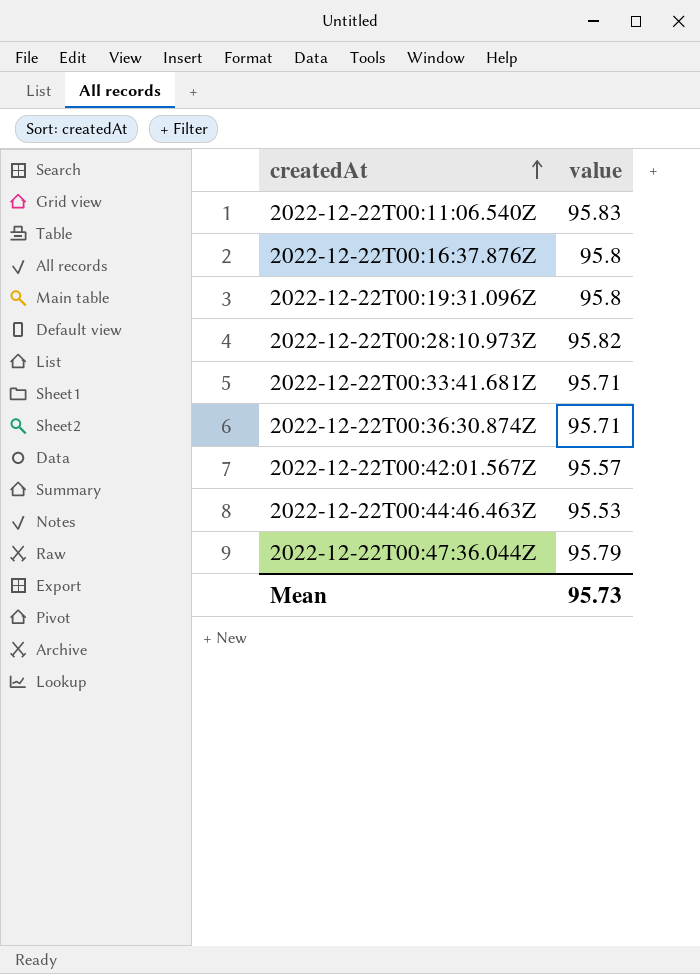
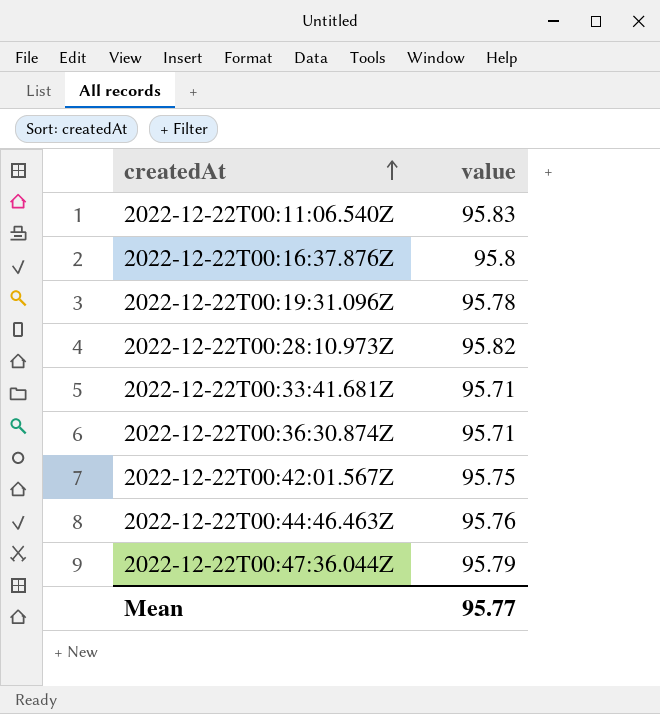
2022-12-22T00:19:31.096Z | value: 95.8 -> 95.78
2022-12-22T00:42:01.567Z | value: 95.57 -> 95.75
2022-12-22T00:44:46.463Z | value: 95.53 -> 95.76
Mean | value: 95.73 -> 95.77

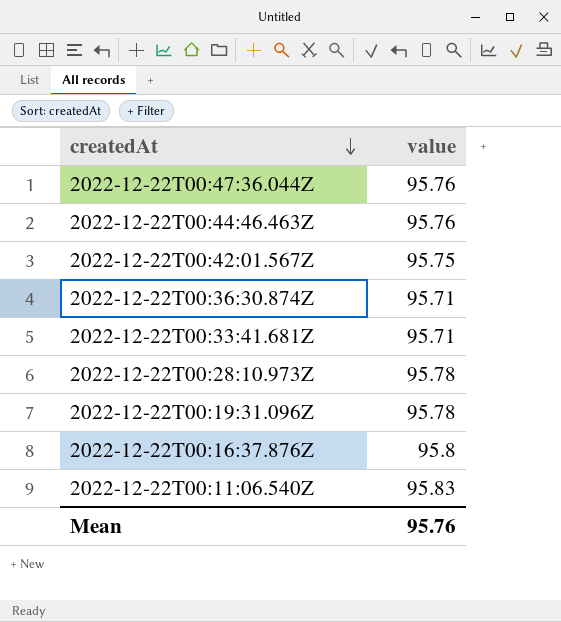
row order: createdAt ascending -> createdAt descending
2022-12-22T00:47:36.044Z | value: 95.79 -> 95.76
2022-12-22T00:28:10.973Z | value: 95.82 -> 95.78
Mean | value: 95.77 -> 95.76

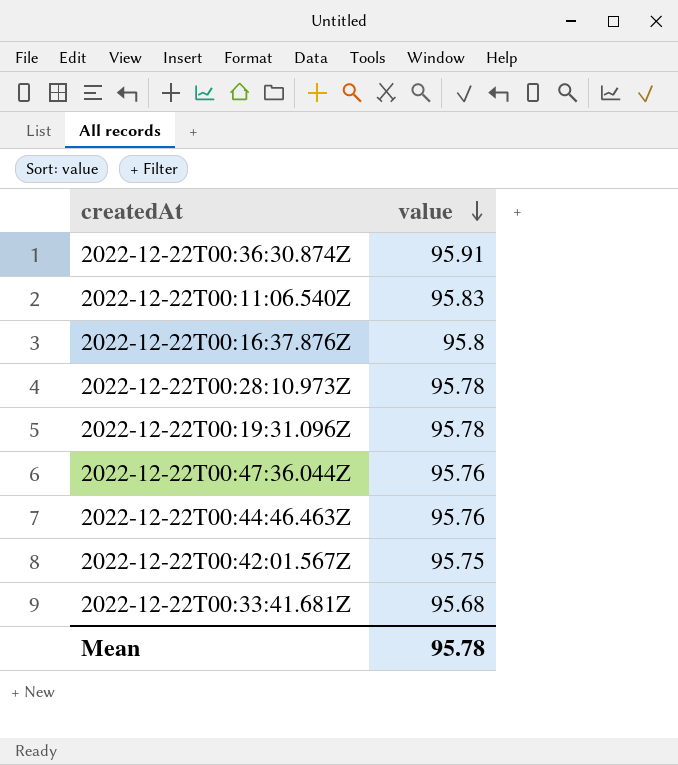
row order: createdAt descending -> value descending
2022-12-22T00:36:30.874Z | value: 95.71 -> 95.91
2022-12-22T00:33:41.681Z | value: 95.71 -> 95.68
Mean | value: 95.76 -> 95.78

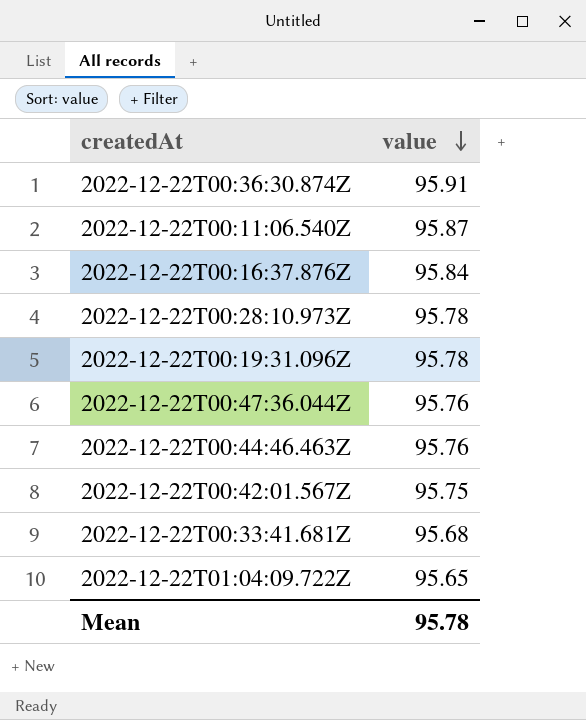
2022-12-22T00:11:06.540Z | value: 95.83 -> 95.87
2022-12-22T00:16:37.876Z | value: 95.8 -> 95.84
row 2022-12-22T01:04:09.722Z: none -> 95.65

